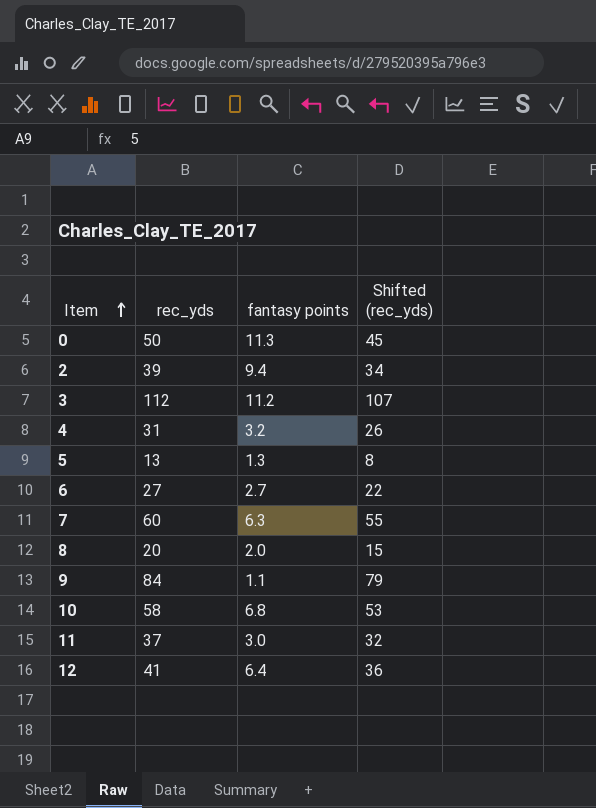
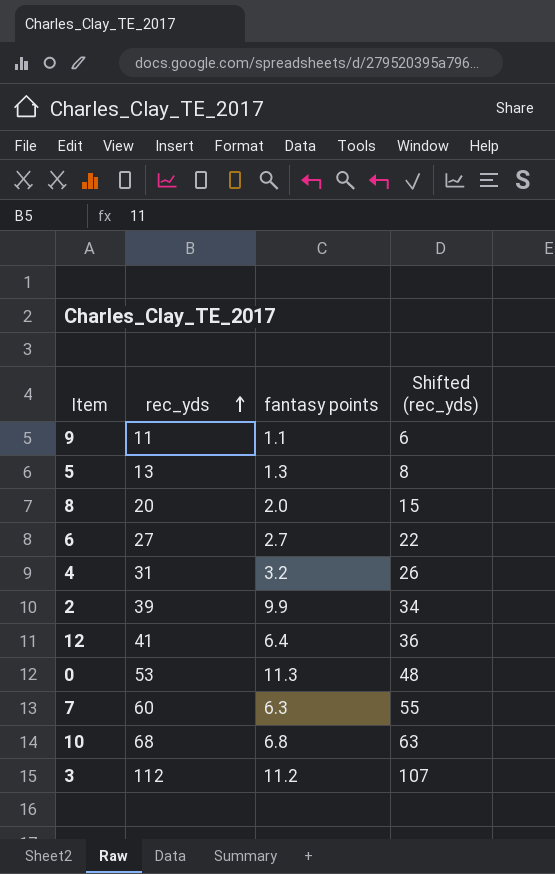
row order: Item ascending -> rec_yds ascending
row 11: 37 | 3.0 | 32 -> none
9 | rec_yds: 84 -> 11
9 | Shifted (rec_yds): 79 -> 6
2 | fantasy points: 9.4 -> 9.9
0 | rec_yds: 50 -> 53
0 | Shifted (rec_yds): 45 -> 48
10 | rec_yds: 58 -> 68
10 | Shifted (rec_yds): 53 -> 63

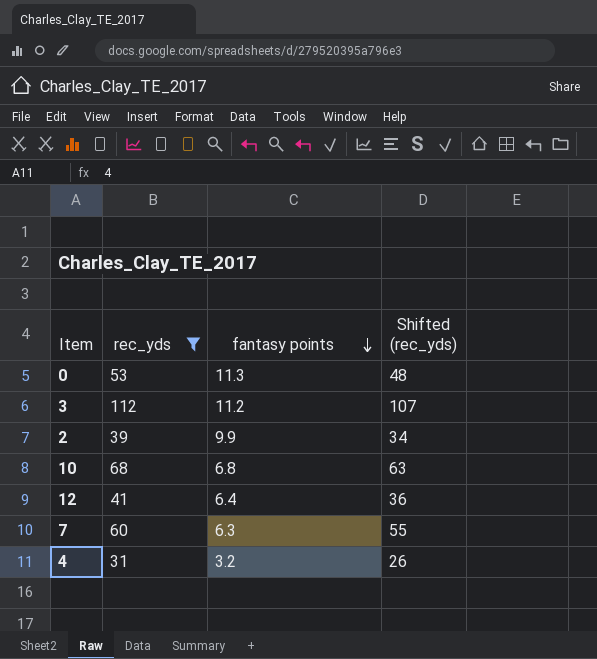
filter: none -> rec_yds >= 31
row order: rec_yds ascending -> fantasy points descending

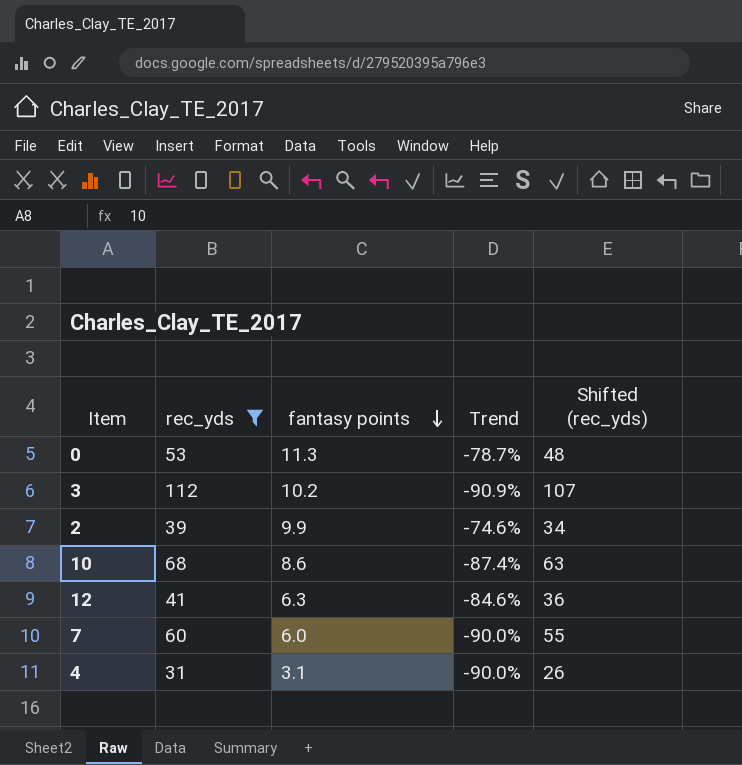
column Trend | formula: none -> ([fantasy points] - [rec_yds]) / [rec_yds]
3 | fantasy points: 11.2 -> 10.2
10 | fantasy points: 6.8 -> 8.6
12 | fantasy points: 6.4 -> 6.3
7 | fantasy points: 6.3 -> 6.0
4 | fantasy points: 3.2 -> 3.1

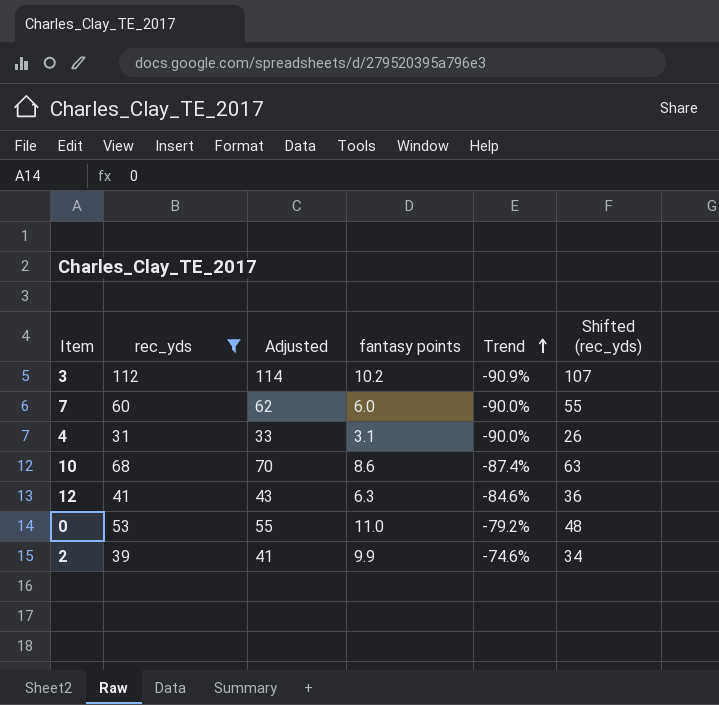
row order: fantasy points descending -> Trend ascending
column Adjusted | formula: none -> [rec_yds] + 2
0 | fantasy points: 11.3 -> 11.0
0 | Trend: -78.7% -> -79.2%

